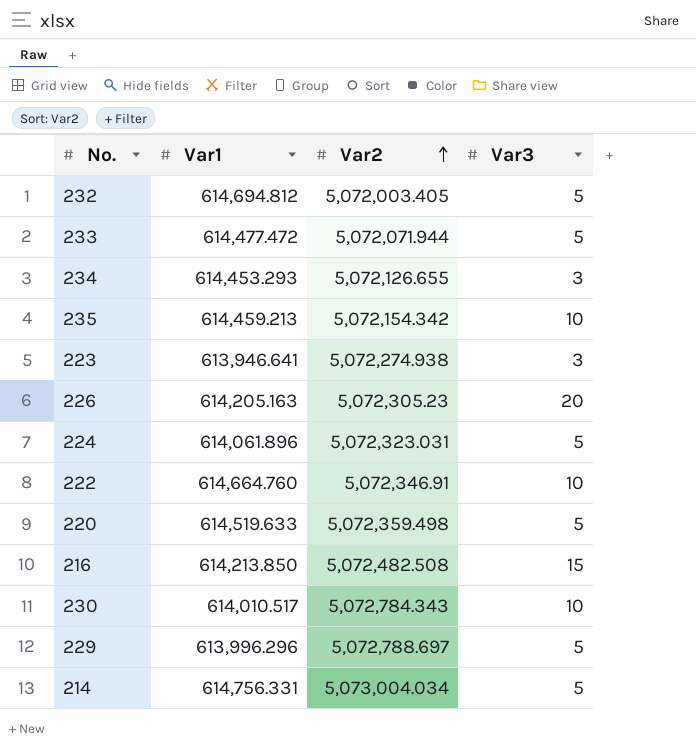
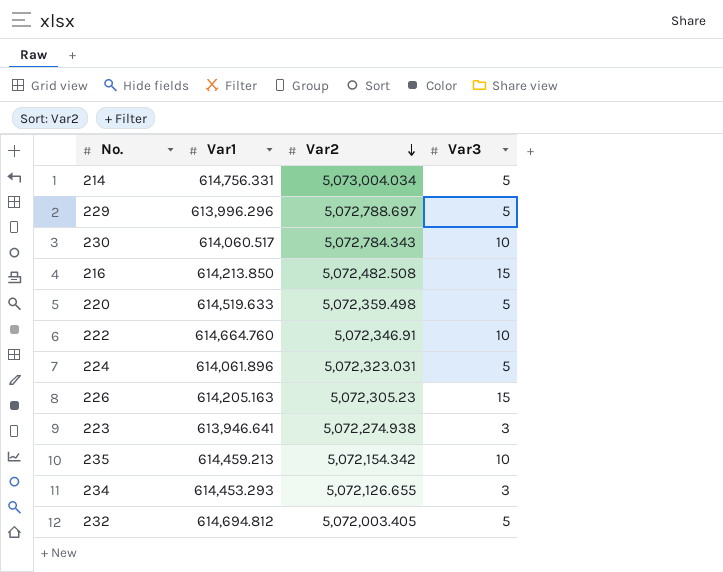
row order: Var2 ascending -> Var2 descending
row 233: 614,477.472 | 5,072,071.944 | 5 -> none
230 | Var1: 614,010.517 -> 614,060.517
226 | Var3: 20 -> 15

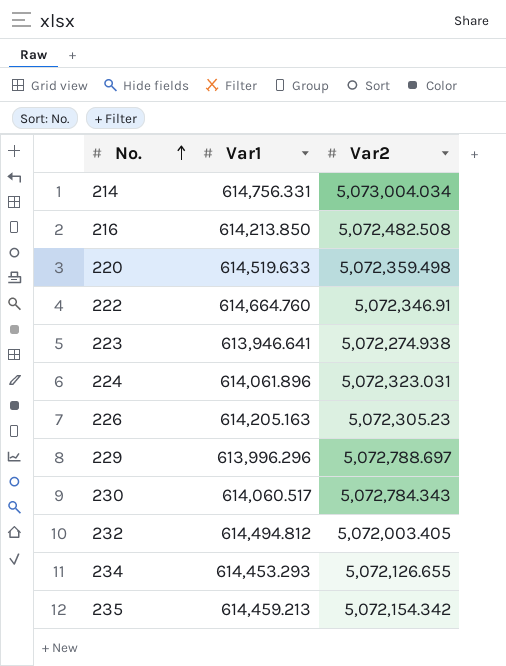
row order: Var2 descending -> No. ascending
column Var3 | position: 4 -> none
232 | Var1: 614,694.812 -> 614,494.812

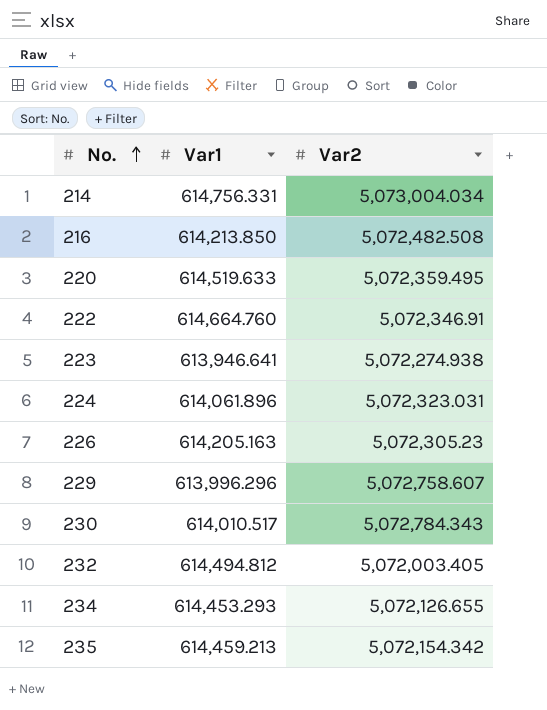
220 | Var2: 5,072,359.498 -> 5,072,359.495
229 | Var2: 5,072,788.697 -> 5,072,758.607
230 | Var1: 614,060.517 -> 614,010.517

